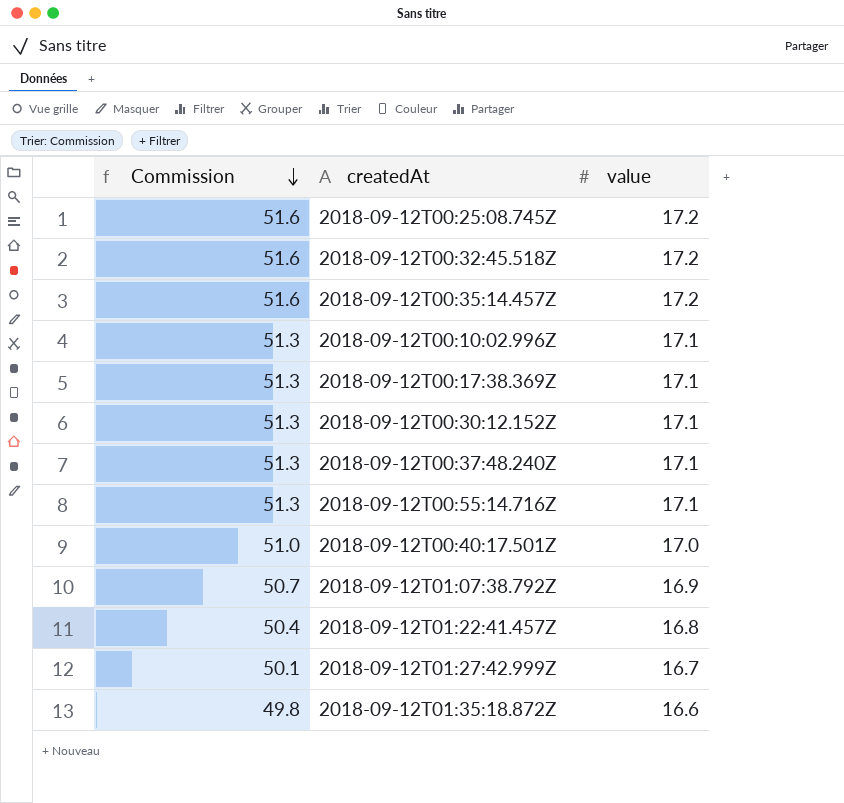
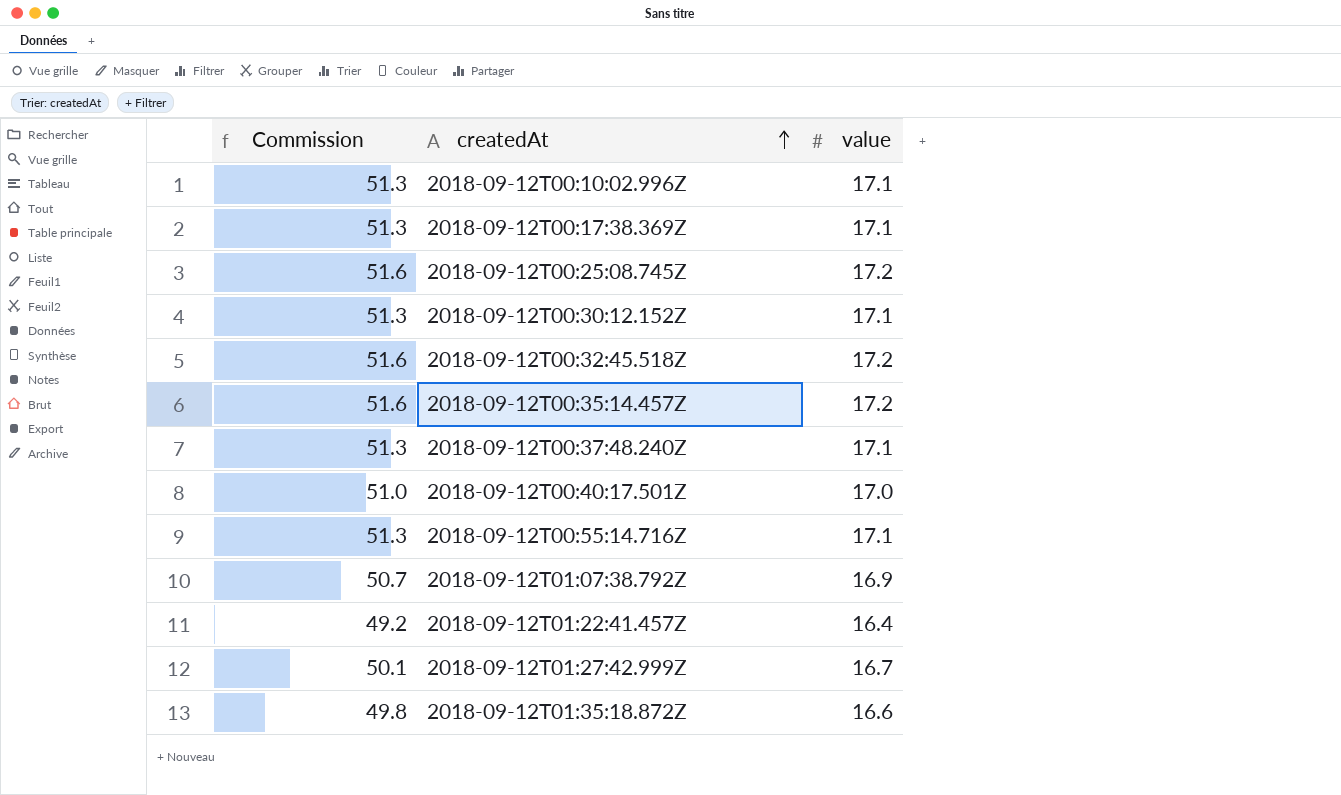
row order: Commission descending -> createdAt ascending
2018-09-12T01:22:41.457Z | Commission: 50.4 -> 49.2
2018-09-12T01:22:41.457Z | value: 16.8 -> 16.4

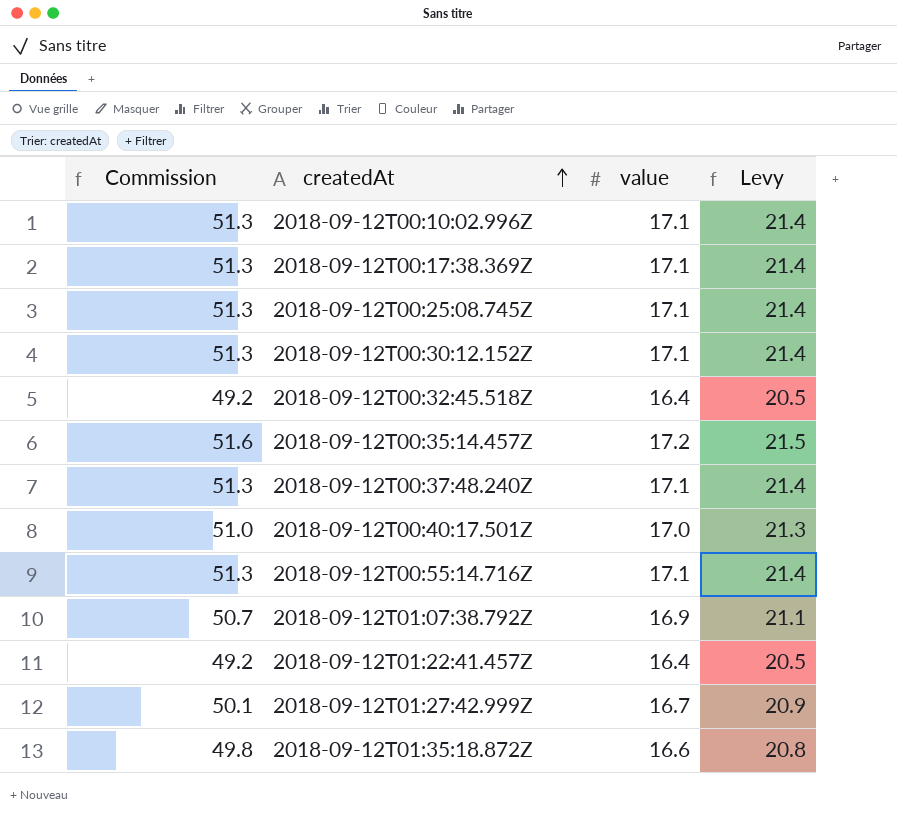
column Levy | formula: none -> [value] * 1.25
2018-09-12T00:25:08.745Z | Commission: 51.6 -> 51.3
2018-09-12T00:25:08.745Z | value: 17.2 -> 17.1
2018-09-12T00:32:45.518Z | Commission: 51.6 -> 49.2
2018-09-12T00:32:45.518Z | value: 17.2 -> 16.4

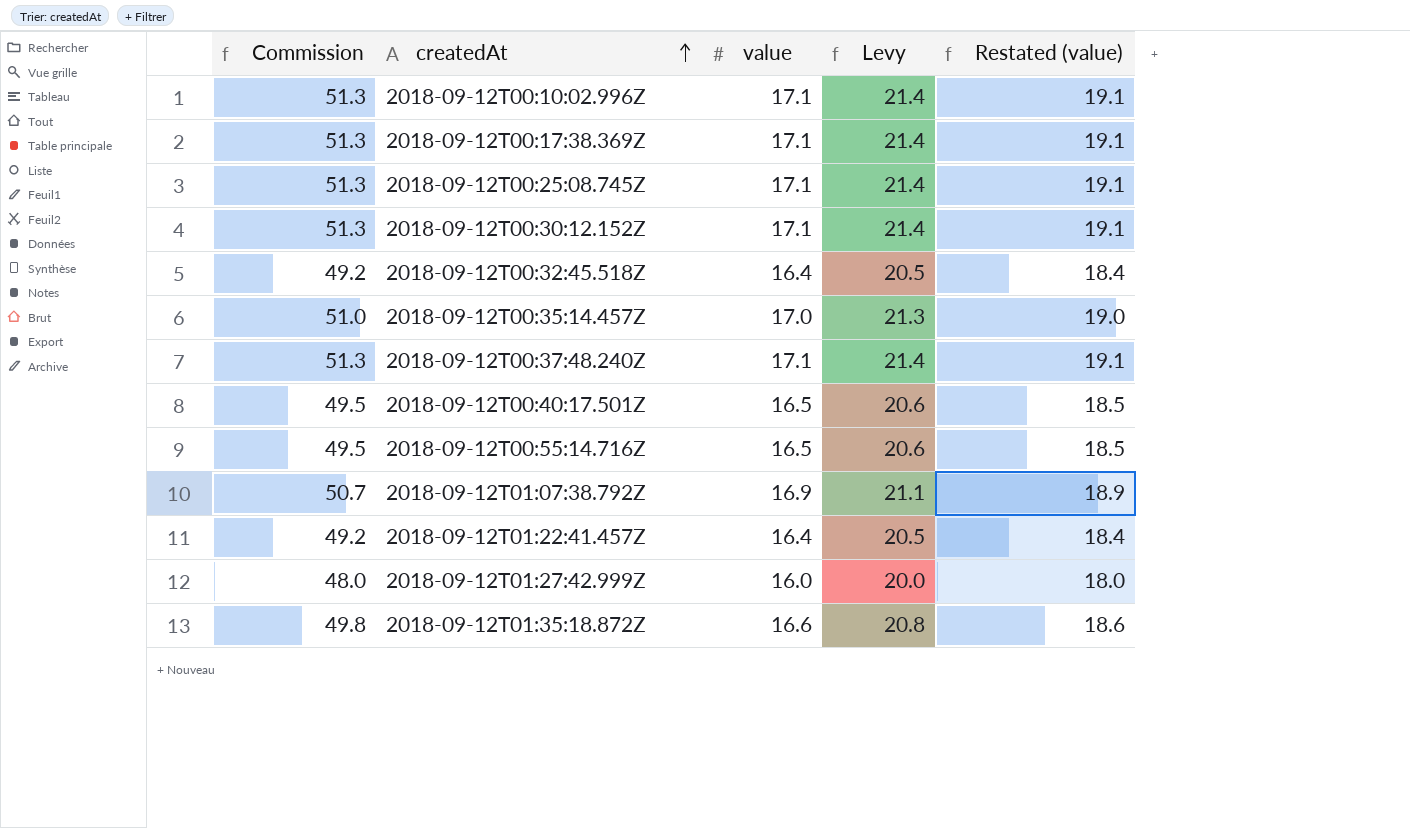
column Restated (value) | formula: none -> [value] + 2
2018-09-12T00:35:14.457Z | Commission: 51.6 -> 51.0
2018-09-12T00:35:14.457Z | value: 17.2 -> 17.0
2018-09-12T00:35:14.457Z | Levy: 21.5 -> 21.3
2018-09-12T00:40:17.501Z | Commission: 51.0 -> 49.5
2018-09-12T00:40:17.501Z | value: 17.0 -> 16.5
2018-09-12T00:40:17.501Z | Levy: 21.3 -> 20.6
2018-09-12T00:55:14.716Z | Commission: 51.3 -> 49.5
2018-09-12T00:55:14.716Z | value: 17.1 -> 16.5
2018-09-12T00:55:14.716Z | Levy: 21.4 -> 20.6
2018-09-12T01:27:42.999Z | Commission: 50.1 -> 48.0
2018-09-12T01:27:42.999Z | value: 16.7 -> 16.0
2018-09-12T01:27:42.999Z | Levy: 20.9 -> 20.0

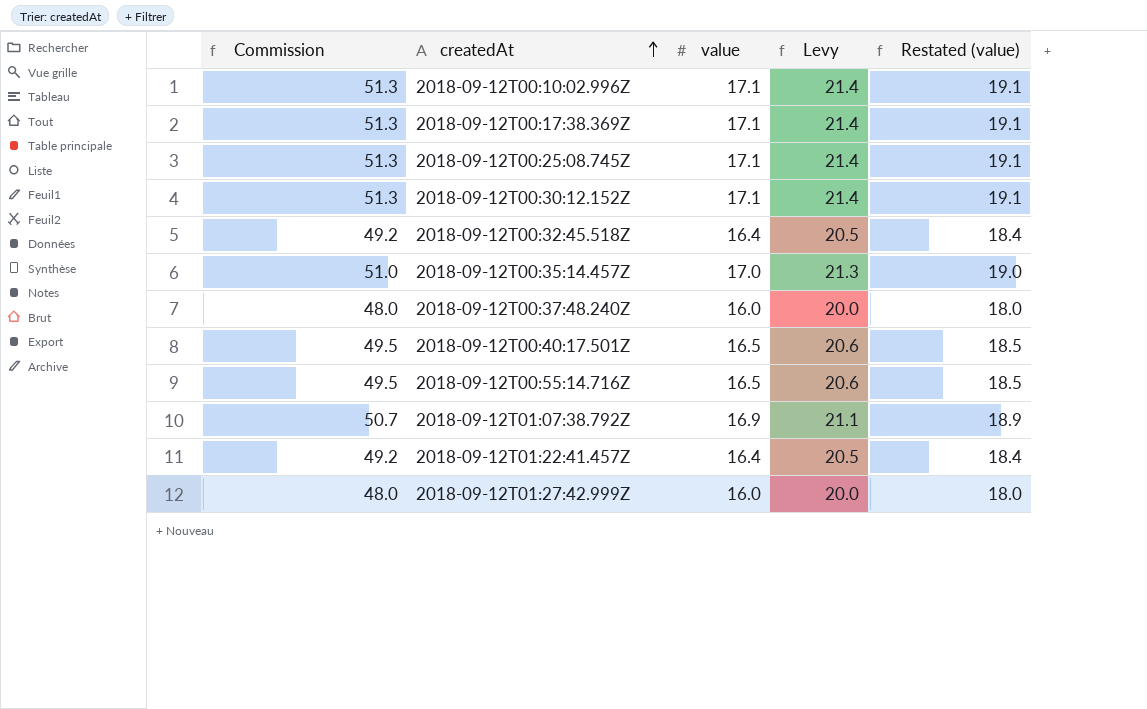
row 2018-09-12T01:35:18.872Z: 49.8 | 16.6 | 20.8 | 18.6 -> none
2018-09-12T00:37:48.240Z | Commission: 51.3 -> 48.0
2018-09-12T00:37:48.240Z | value: 17.1 -> 16.0
2018-09-12T00:37:48.240Z | Levy: 21.4 -> 20.0
2018-09-12T00:37:48.240Z | Restated (value): 19.1 -> 18.0

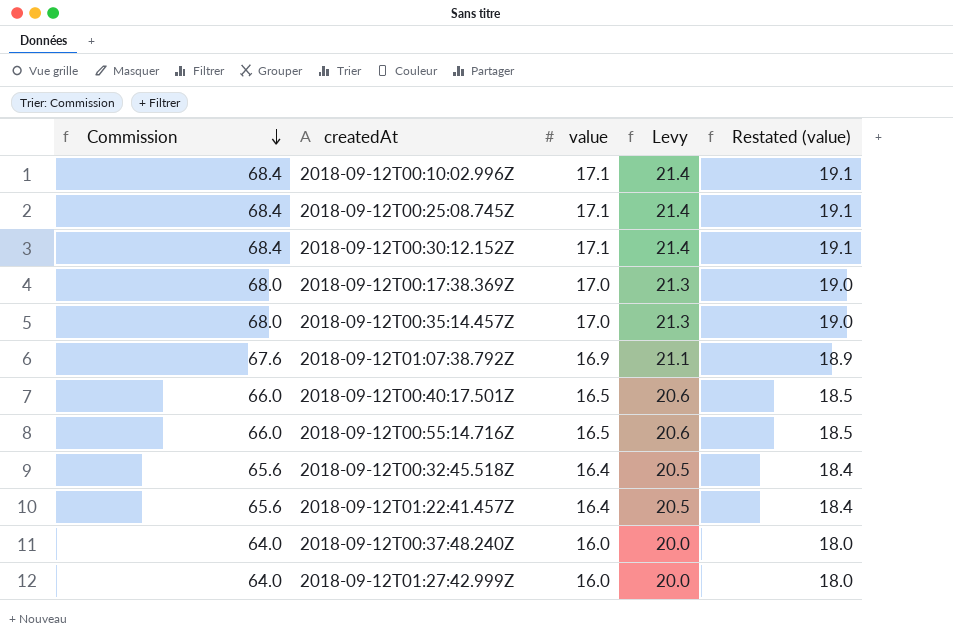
row order: createdAt ascending -> Commission descending
column Commission | formula: [value] * 3 -> [value] * 4
2018-09-12T00:17:38.369Z | value: 17.1 -> 17.0
2018-09-12T00:17:38.369Z | Levy: 21.4 -> 21.3
2018-09-12T00:17:38.369Z | Restated (value): 19.1 -> 19.0

